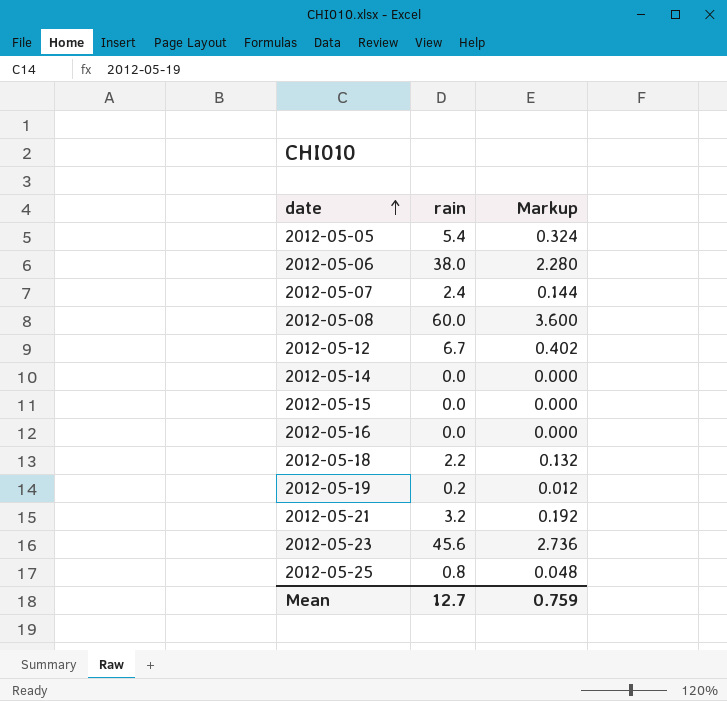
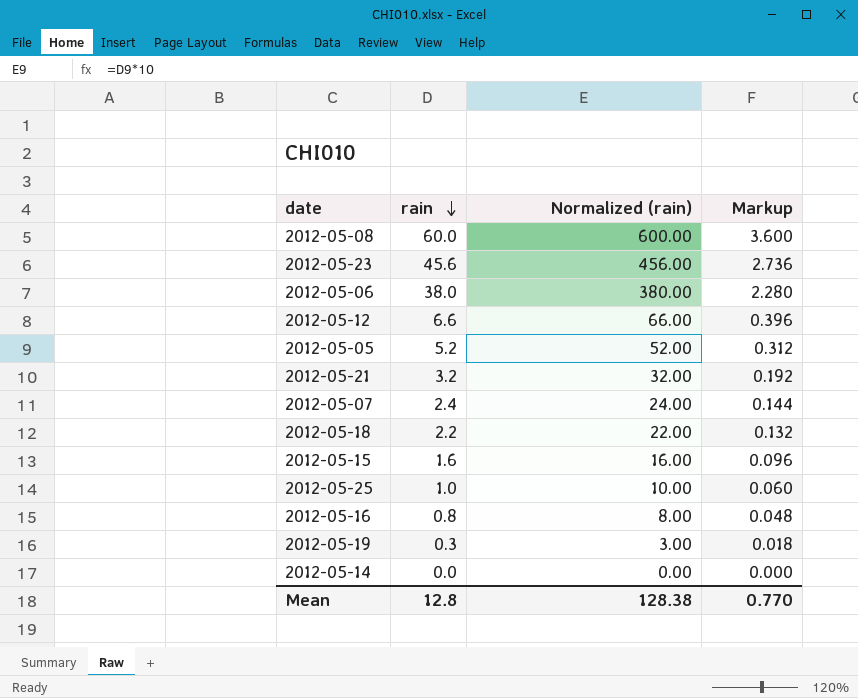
row order: date ascending -> rain descending
column Normalized (rain) | formula: none -> [rain] * 10
2012-05-12 | rain: 6.7 -> 6.6
2012-05-12 | Markup: 0.402 -> 0.396
2012-05-05 | rain: 5.4 -> 5.2
2012-05-05 | Markup: 0.324 -> 0.312
2012-05-15 | rain: 0.0 -> 1.6
2012-05-15 | Markup: 0.000 -> 0.096
2012-05-25 | rain: 0.8 -> 1.0
2012-05-25 | Markup: 0.048 -> 0.060
2012-05-16 | rain: 0.0 -> 0.8
2012-05-16 | Markup: 0.000 -> 0.048
2012-05-19 | rain: 0.2 -> 0.3
2012-05-19 | Markup: 0.012 -> 0.018
Mean | rain: 12.7 -> 12.8
Mean | Markup: 0.759 -> 0.770

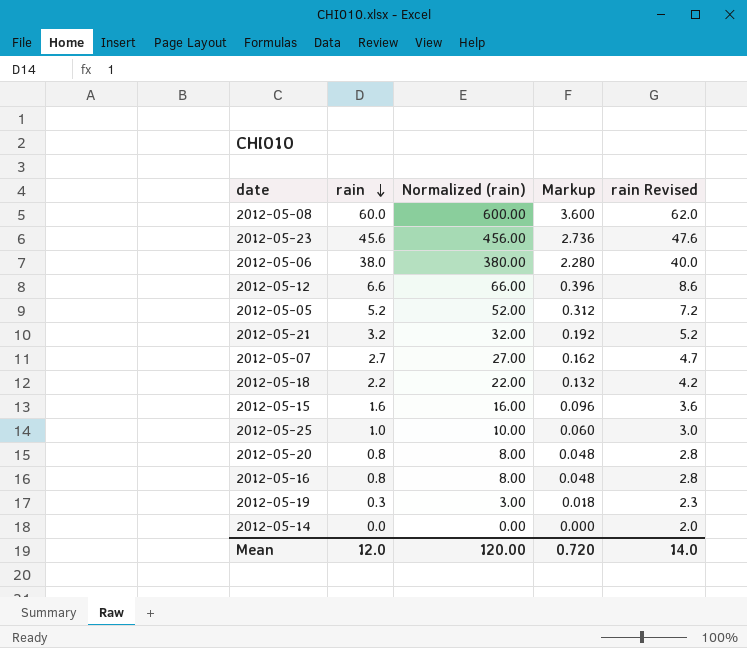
column rain Revised | formula: none -> [rain] + 2
2012-05-07 | rain: 2.4 -> 2.7
2012-05-07 | Normalized (rain): 24.00 -> 27.00
2012-05-07 | Markup: 0.144 -> 0.162
row 2012-05-20: none -> 0.8 | 8.00 | 0.048 | 2.8
Mean | rain: 12.8 -> 12.0
Mean | Normalized (rain): 128.38 -> 120.00
Mean | Markup: 0.770 -> 0.720

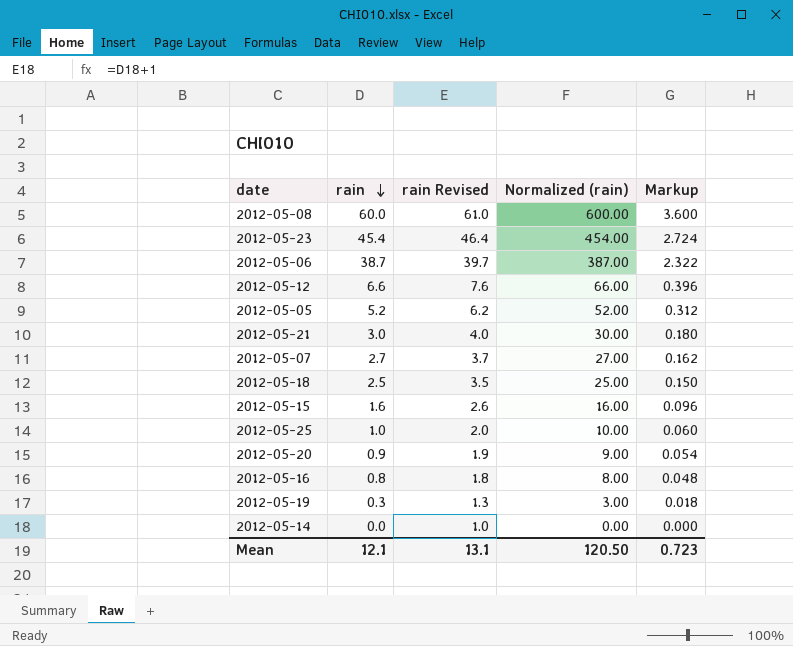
column rain Revised | formula: [rain] + 2 -> [rain] + 1
column rain Revised | position: 5 -> 3
2012-05-23 | rain: 45.6 -> 45.4
2012-05-23 | Normalized (rain): 456.00 -> 454.00
2012-05-23 | Markup: 2.736 -> 2.724
2012-05-06 | rain: 38.0 -> 38.7
2012-05-06 | Normalized (rain): 380.00 -> 387.00
2012-05-06 | Markup: 2.280 -> 2.322
2012-05-21 | rain: 3.2 -> 3.0
2012-05-21 | Normalized (rain): 32.00 -> 30.00
2012-05-21 | Markup: 0.192 -> 0.180
2012-05-18 | rain: 2.2 -> 2.5
2012-05-18 | Normalized (rain): 22.00 -> 25.00
2012-05-18 | Markup: 0.132 -> 0.150
2012-05-20 | rain: 0.8 -> 0.9
2012-05-20 | Normalized (rain): 8.00 -> 9.00
2012-05-20 | Markup: 0.048 -> 0.054
Mean | rain: 12.0 -> 12.1
Mean | rain Revised: 14.0 -> 13.1
Mean | Normalized (rain): 120.00 -> 120.50
Mean | Markup: 0.720 -> 0.723

